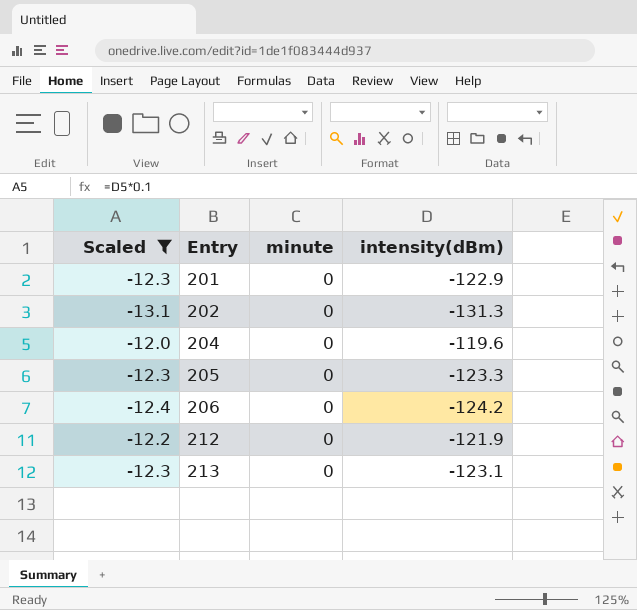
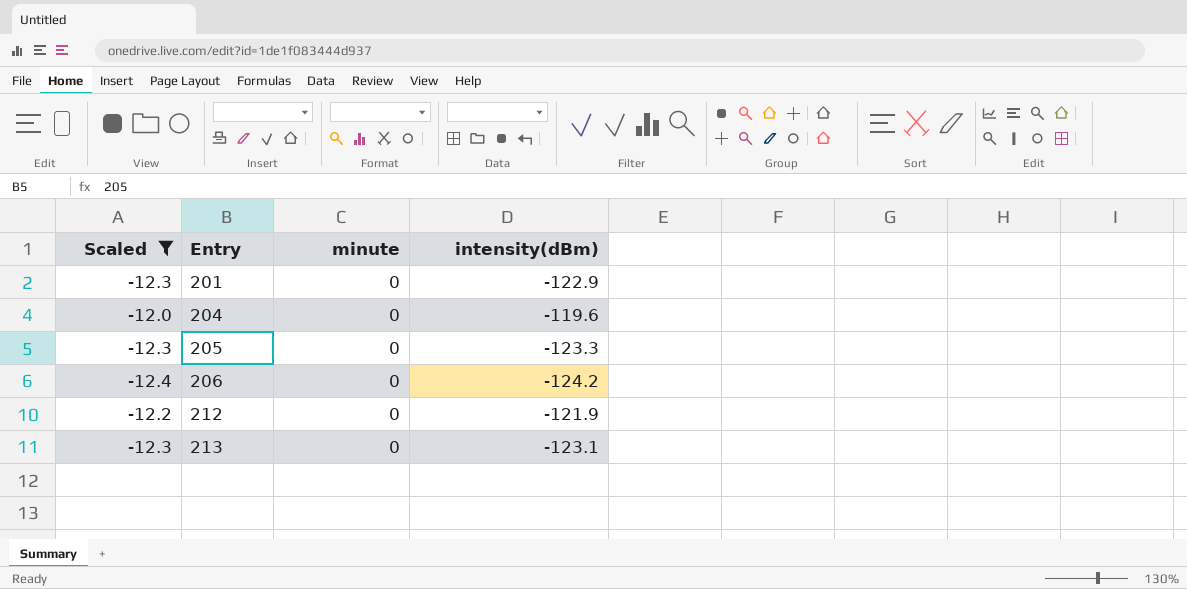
row 202: -13.1 | 0 | -131.3 -> none

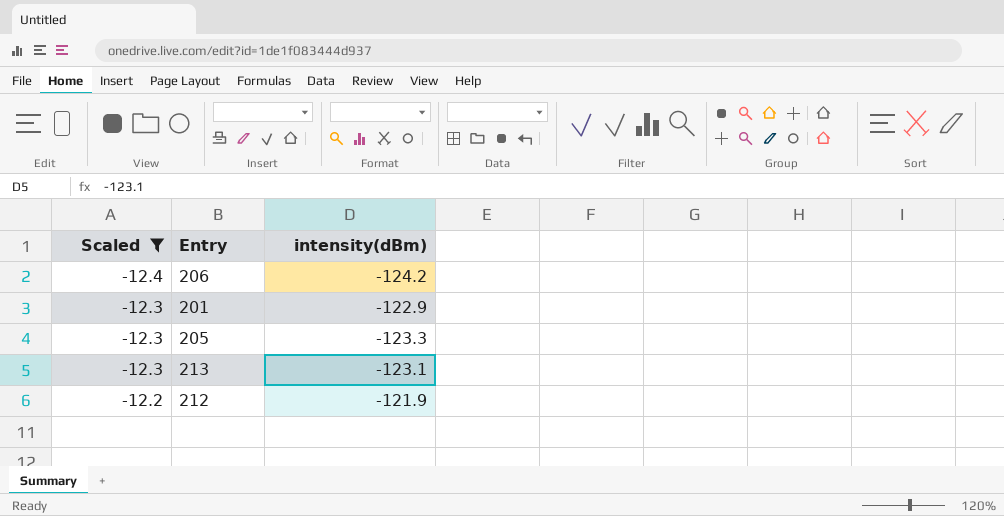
row order: Entry ascending -> Scaled ascending
column minute | position: 3 -> none
row 204: -12.0 | 0 | -119.6 -> none

